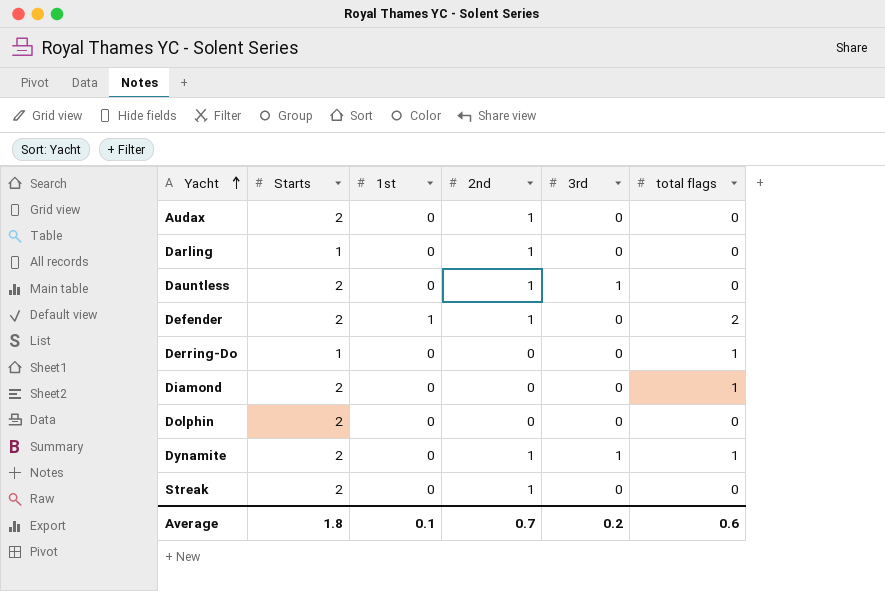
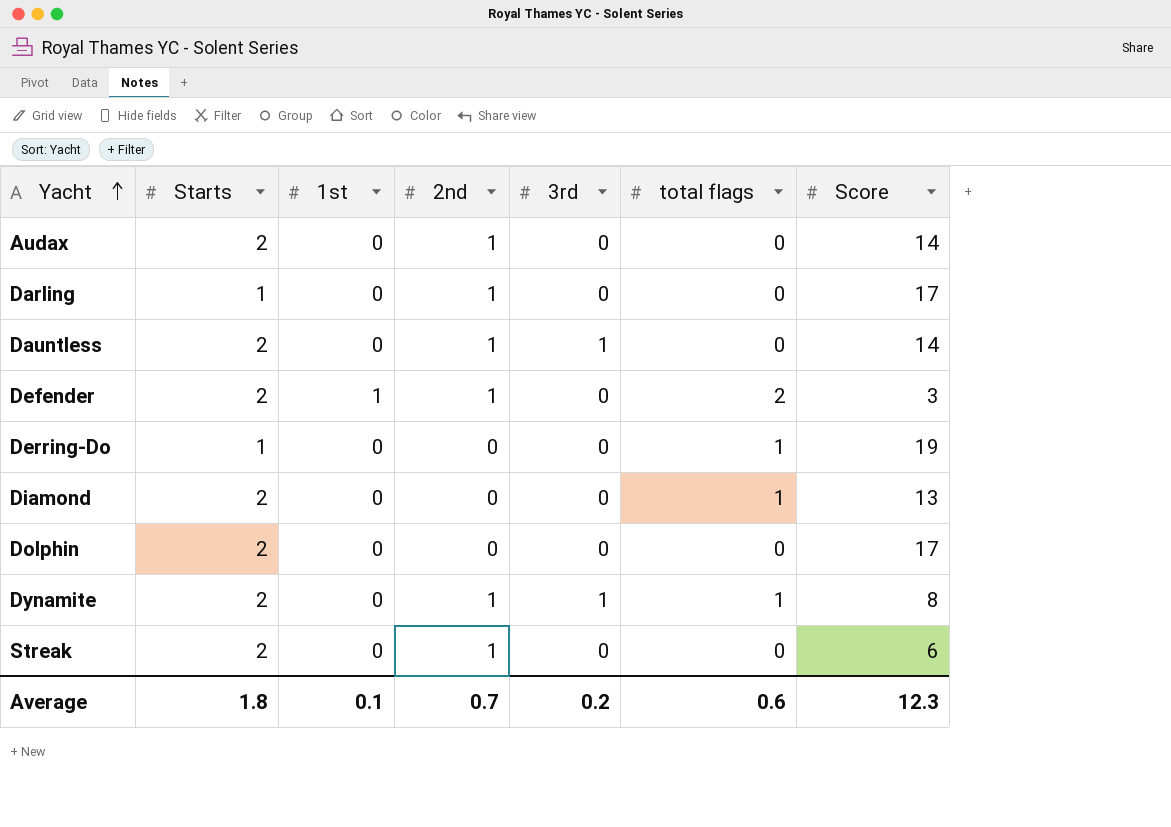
column Score | position: none -> 7

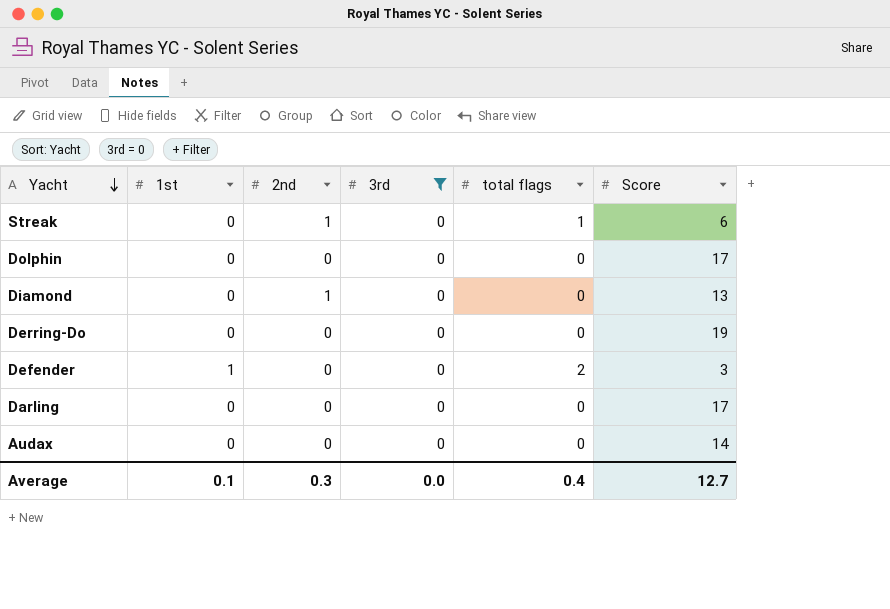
filter: none -> 3rd = 0
row order: Yacht ascending -> Yacht descending
column Starts | position: 2 -> none
Streak | total flags: 0 -> 1
Diamond | 2nd: 0 -> 1
Diamond | total flags: 1 -> 0
Derring-Do | total flags: 1 -> 0
Defender | 2nd: 1 -> 0
Darling | 2nd: 1 -> 0
Audax | 2nd: 1 -> 0
Average | 2nd: 0.7 -> 0.3
Average | 3rd: 0.2 -> 0.0
Average | total flags: 0.6 -> 0.4
Average | Score: 12.3 -> 12.7

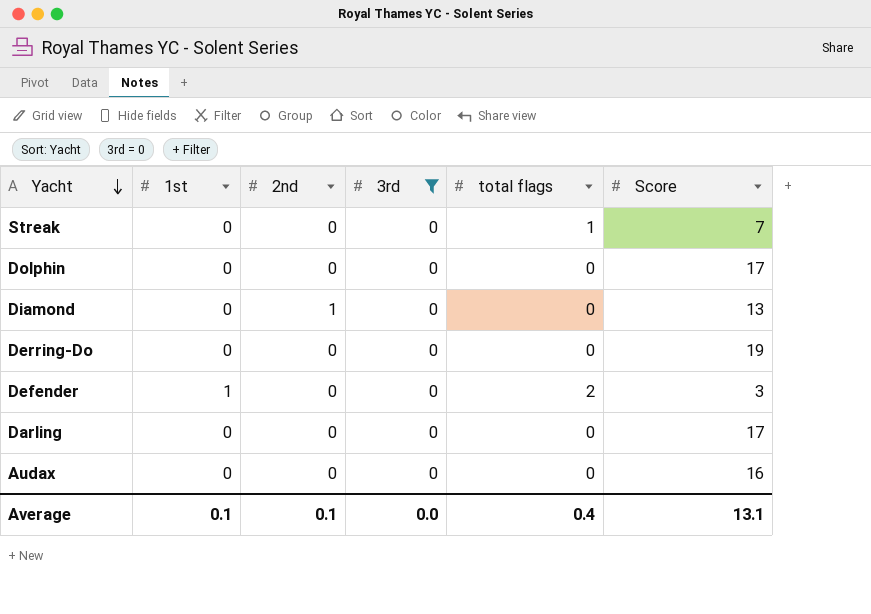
Streak | 2nd: 1 -> 0
Streak | Score: 6 -> 7
Audax | Score: 14 -> 16
Average | 2nd: 0.3 -> 0.1
Average | Score: 12.7 -> 13.1

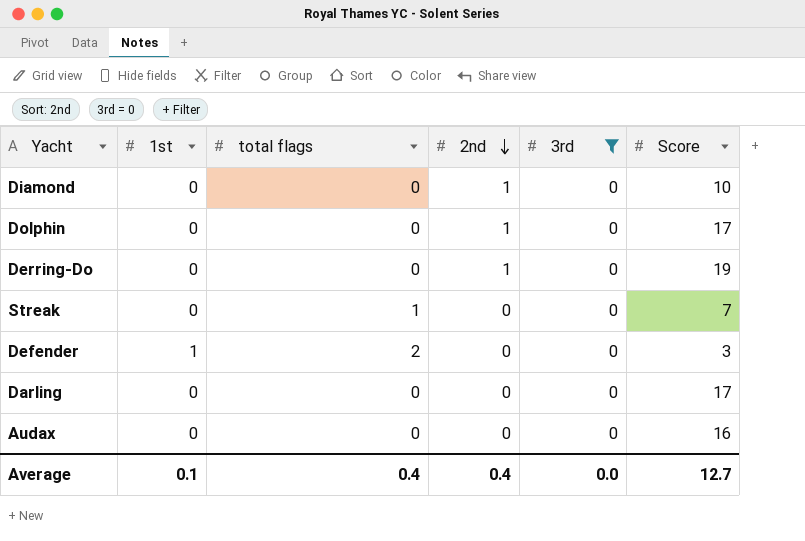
row order: Yacht descending -> 2nd descending
column total flags | position: 5 -> 3
Diamond | Score: 13 -> 10
Dolphin | 2nd: 0 -> 1
Derring-Do | 2nd: 0 -> 1
Average | 2nd: 0.1 -> 0.4
Average | Score: 13.1 -> 12.7

